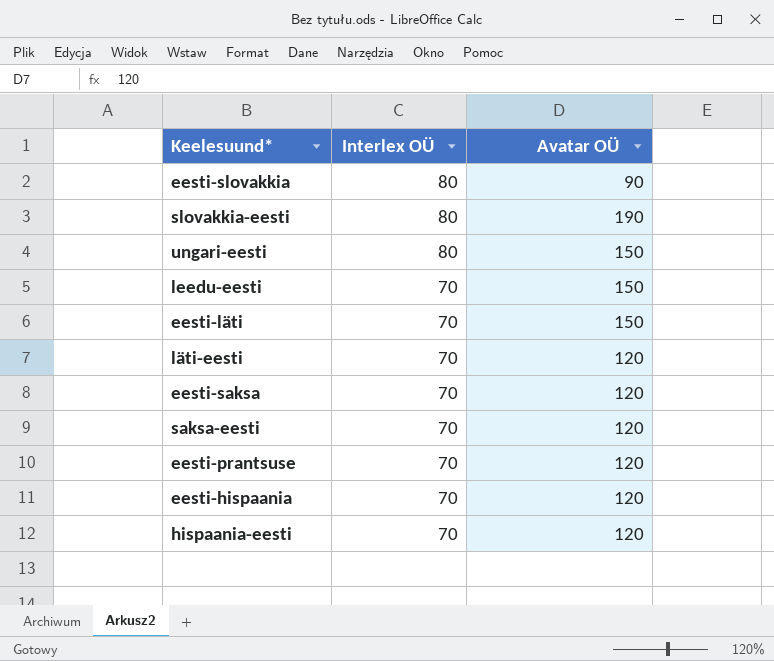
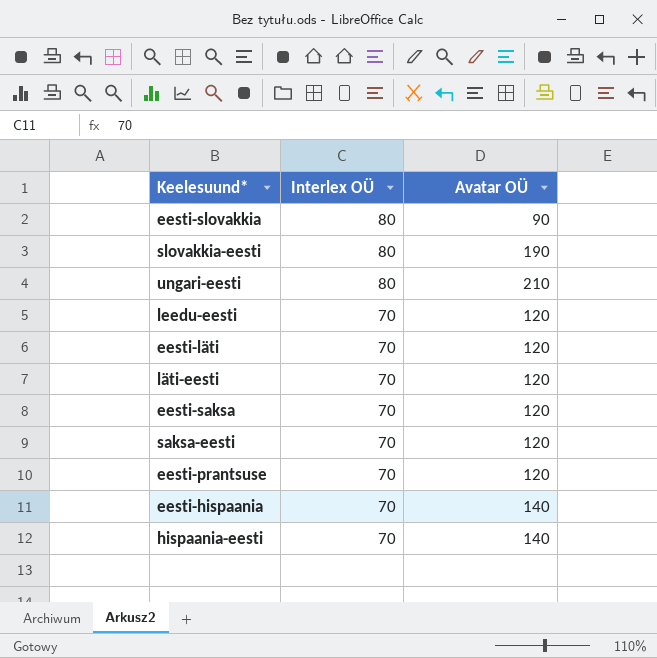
ungari-eesti | Avatar OÜ: 150 -> 210
leedu-eesti | Avatar OÜ: 150 -> 120
eesti-läti | Avatar OÜ: 150 -> 120
eesti-hispaania | Avatar OÜ: 120 -> 140
hispaania-eesti | Avatar OÜ: 120 -> 140

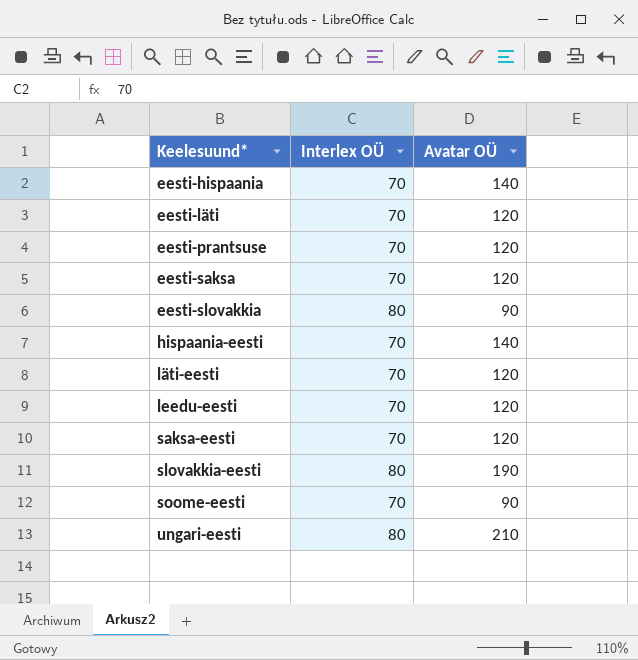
row order: Interlex OÜ descending -> Keelesuund* ascending
row soome-eesti: none -> 70 | 90

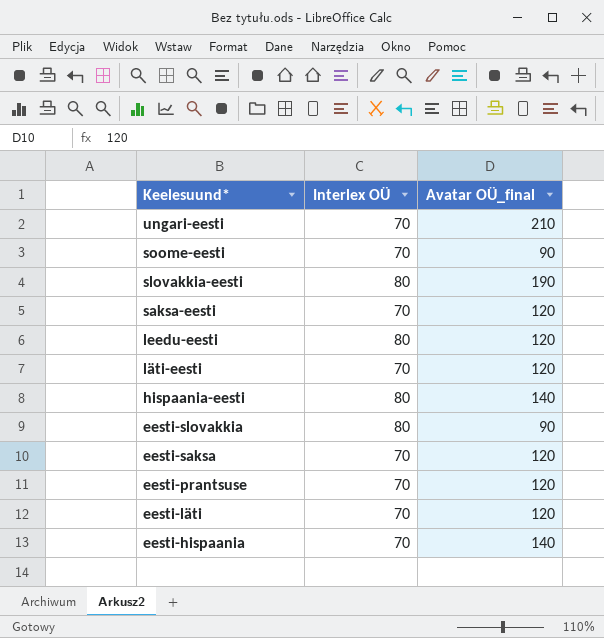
row order: Keelesuund* ascending -> Keelesuund* descending
column name: Avatar OÜ -> Avatar OÜ_final
ungari-eesti | Interlex OÜ: 80 -> 70
leedu-eesti | Interlex OÜ: 70 -> 80
hispaania-eesti | Interlex OÜ: 70 -> 80

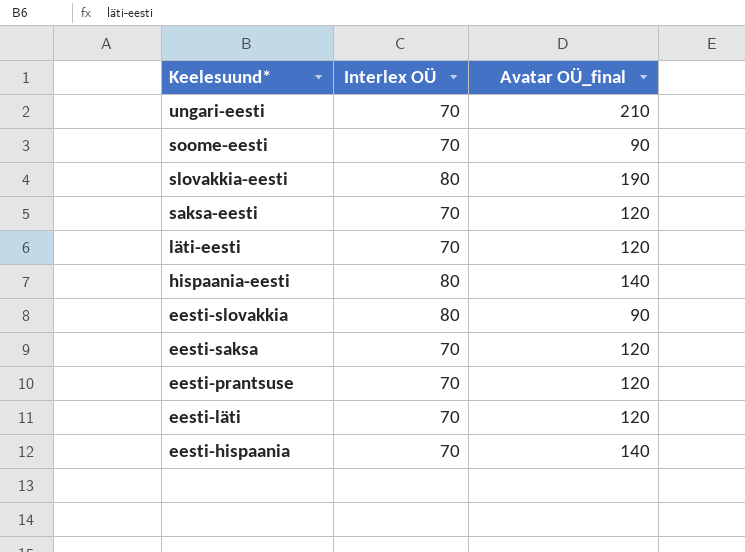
row leedu-eesti: 80 | 120 -> none

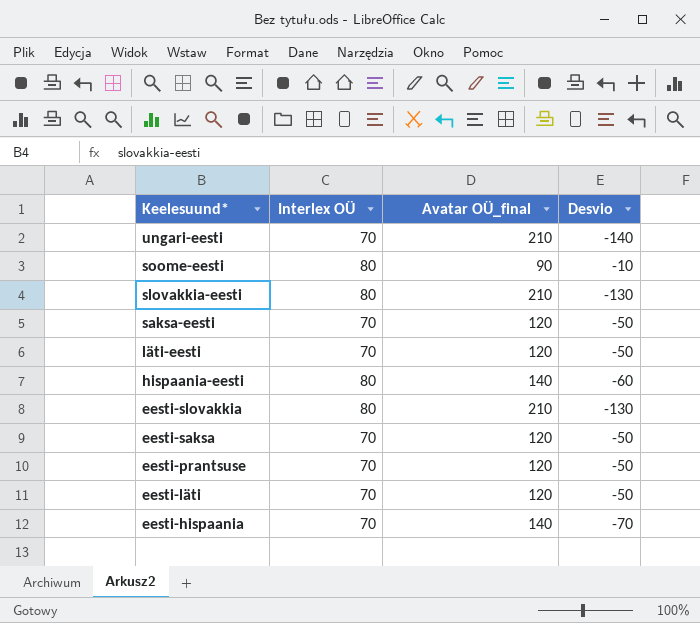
column Desvio | formula: none -> [Interlex OÜ] - [Avatar OÜ_final]
soome-eesti | Interlex OÜ: 70 -> 80
slovakkia-eesti | Avatar OÜ_final: 190 -> 210
eesti-slovakkia | Avatar OÜ_final: 90 -> 210

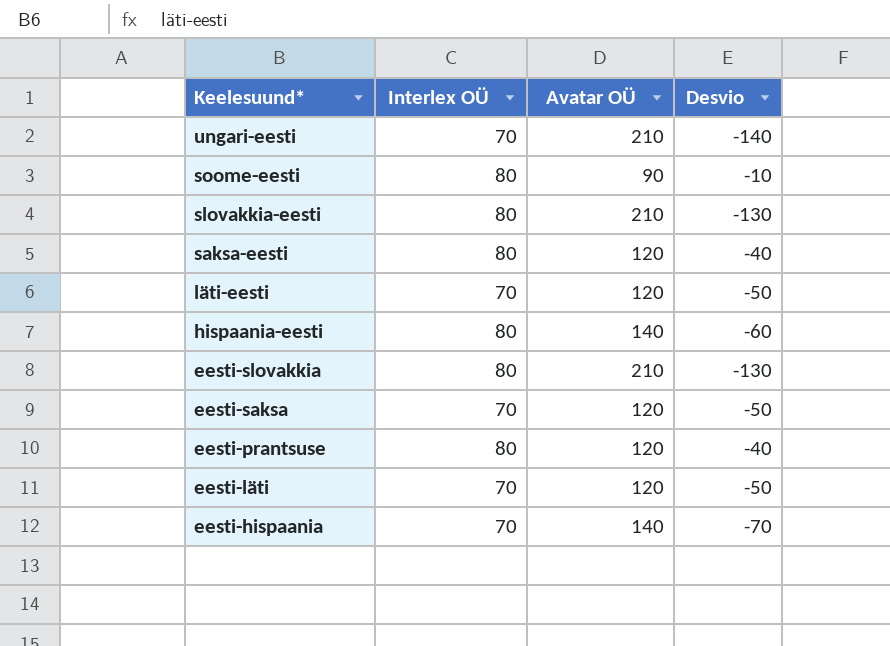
column name: Avatar OÜ_final -> Avatar OÜ
saksa-eesti | Interlex OÜ: 70 -> 80
saksa-eesti | Desvio: -50 -> -40
eesti-prantsuse | Interlex OÜ: 70 -> 80
eesti-prantsuse | Desvio: -50 -> -40

